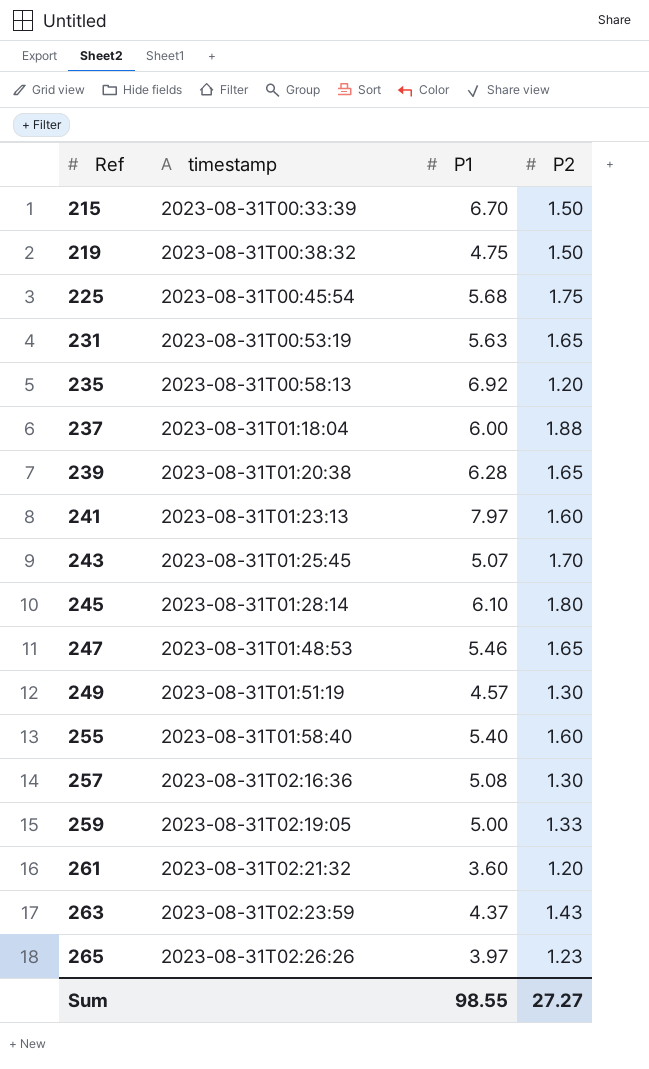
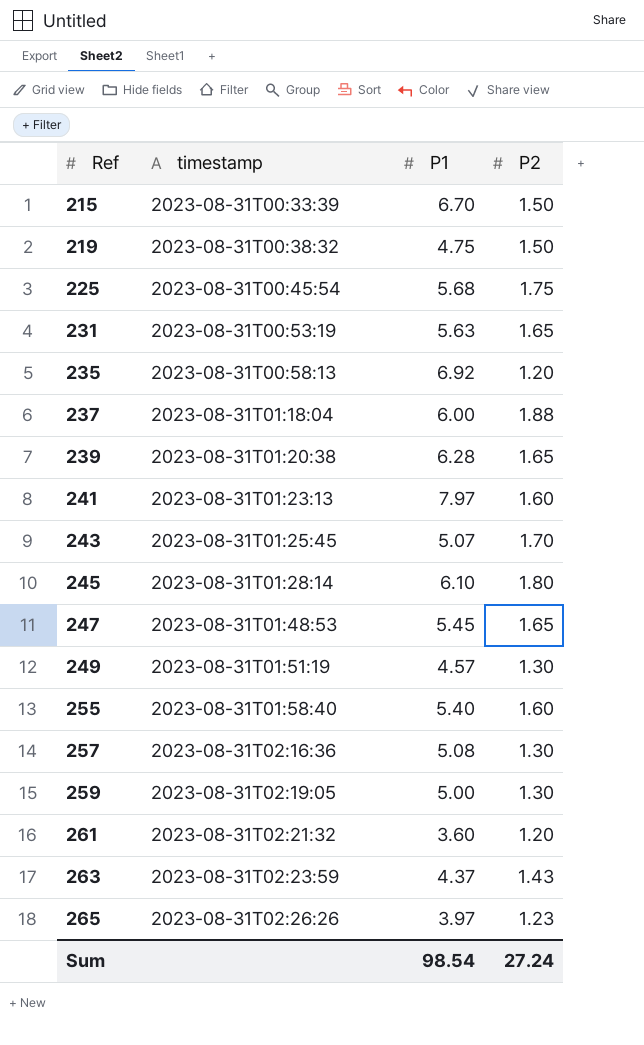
247 | P1: 5.46 -> 5.45
259 | P2: 1.33 -> 1.30
Sum | P1: 98.55 -> 98.54
Sum | P2: 27.27 -> 27.24

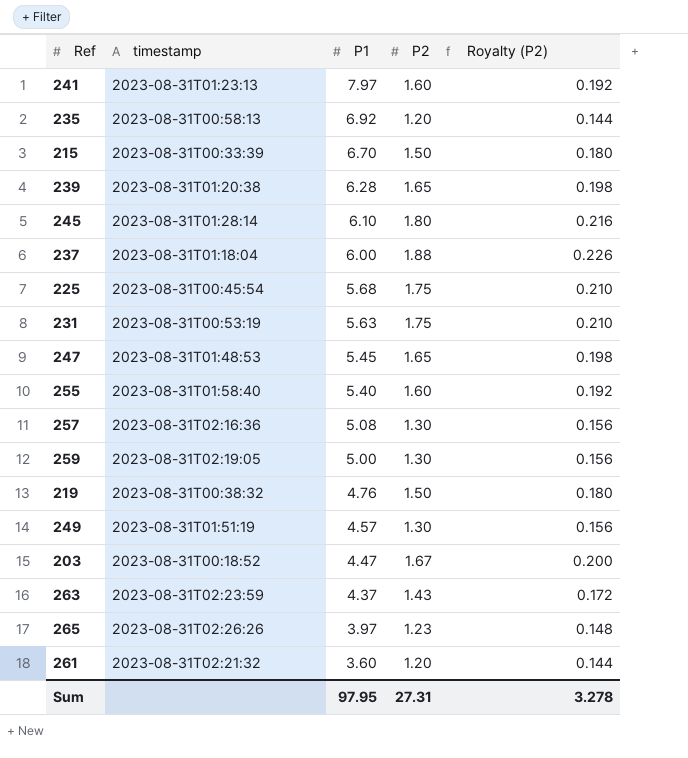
row order: Ref ascending -> P1 descending
column Royalty (P2) | formula: none -> [P2] * 0.12
row 243: 2023-08-31T01:25:45 | 5.07 | 1.70 -> none
231 | P2: 1.65 -> 1.75
219 | P1: 4.75 -> 4.76
row 203: none -> 2023-08-31T00:18:52 | 4.47 | 1.67 | 0.200
Sum | P1: 98.54 -> 97.95
Sum | P2: 27.24 -> 27.31

